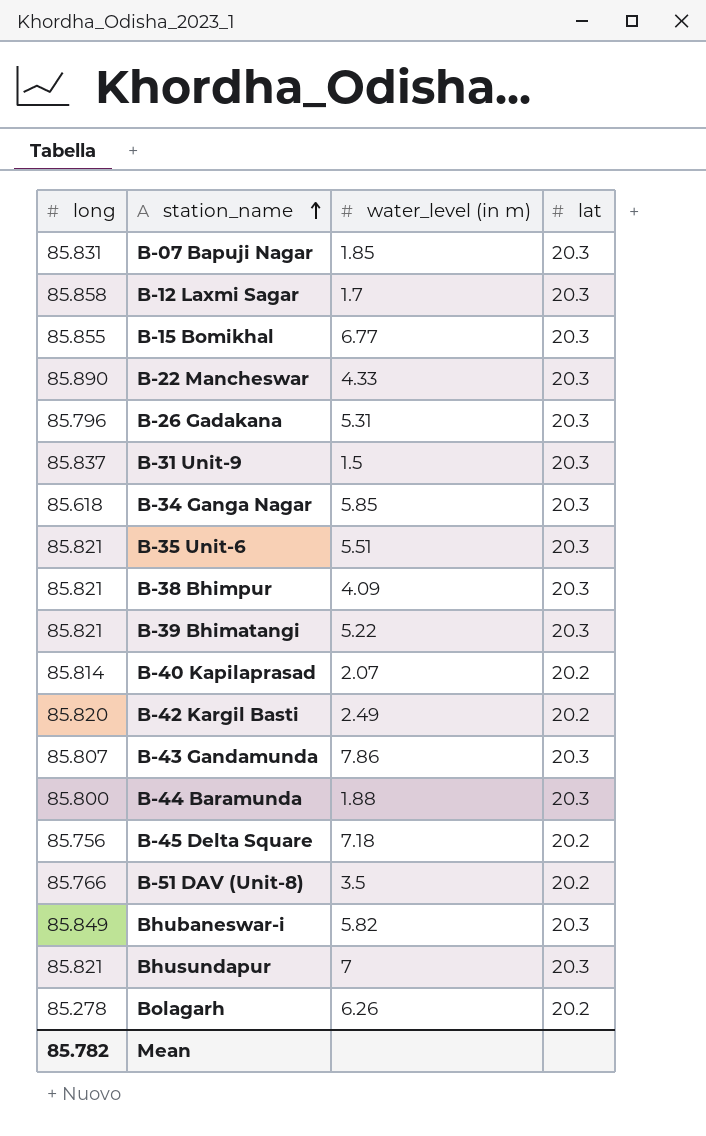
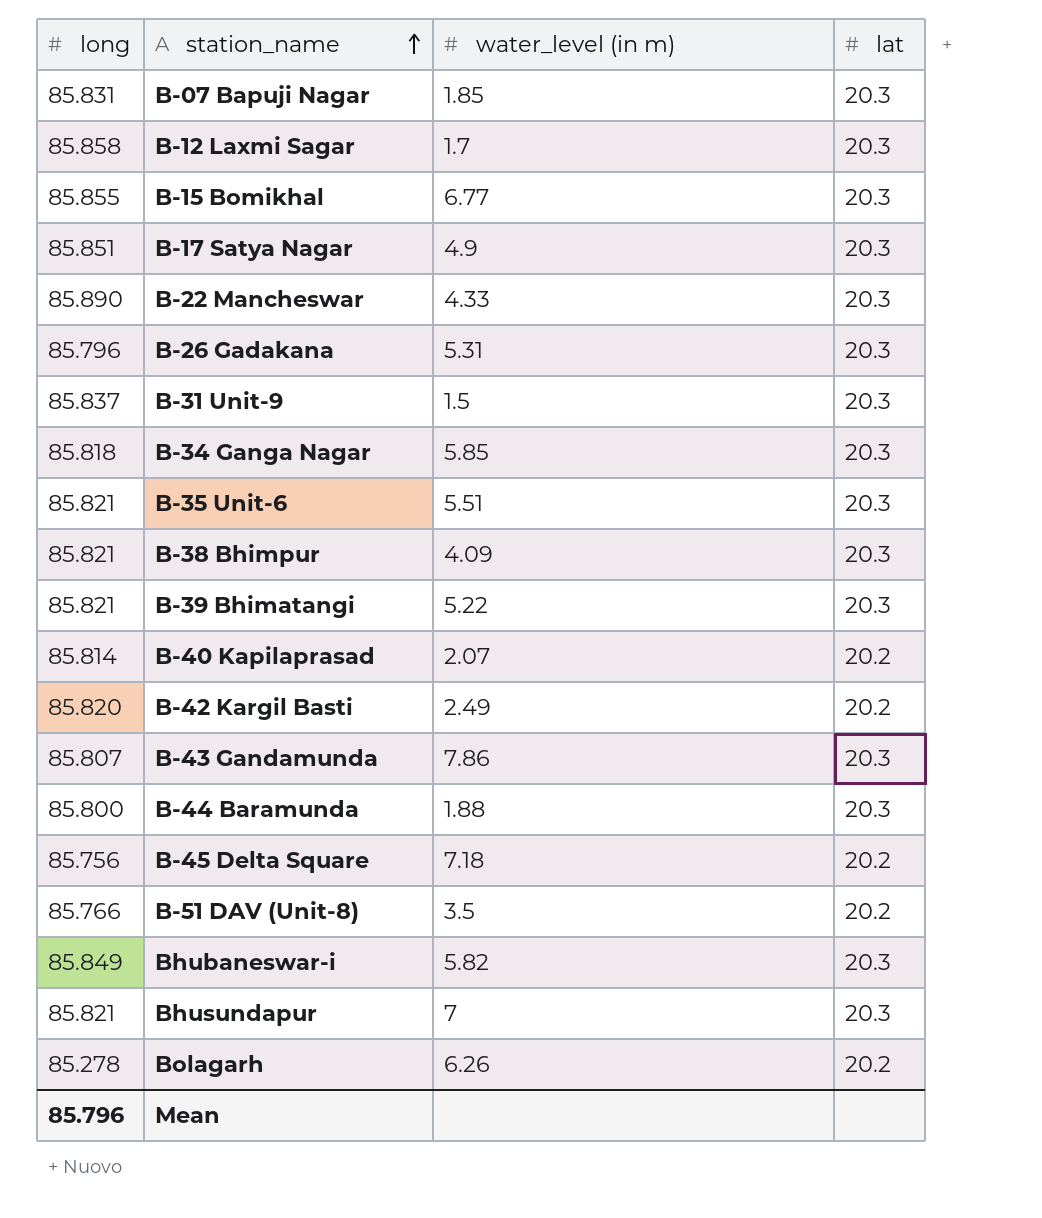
row B-17 Satya Nagar: none -> 85.851 | 4.9 | 20.3
B-34 Ganga Nagar | long: 85.618 -> 85.818
Mean | long: 85.782 -> 85.796

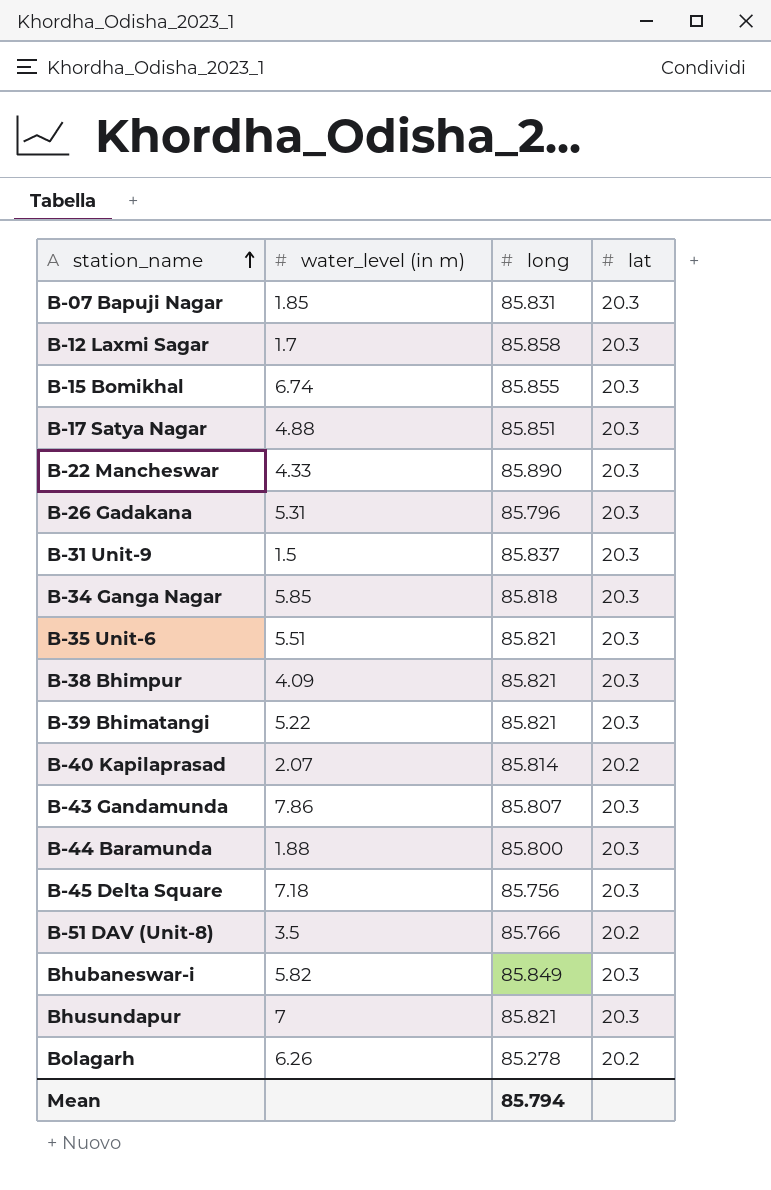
column long | position: 1 -> 3
row B-42 Kargil Basti: 85.820 | 2.49 | 20.2 -> none
B-15 Bomikhal | water_level (in m): 6.77 -> 6.74
B-17 Satya Nagar | water_level (in m): 4.9 -> 4.88
B-45 Delta Square | lat: 20.2 -> 20.3
Mean | long: 85.796 -> 85.794

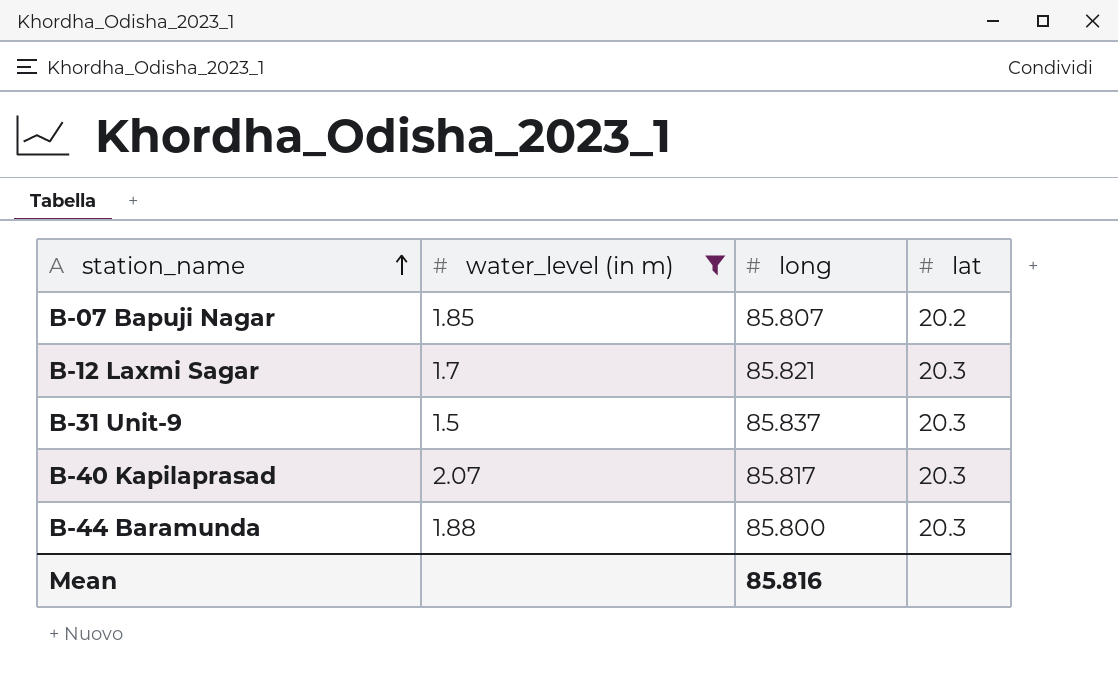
filter: none -> water_level (in m) <= 2.07
B-07 Bapuji Nagar | long: 85.831 -> 85.807
B-07 Bapuji Nagar | lat: 20.3 -> 20.2
B-12 Laxmi Sagar | long: 85.858 -> 85.821
B-40 Kapilaprasad | long: 85.814 -> 85.817
B-40 Kapilaprasad | lat: 20.2 -> 20.3
Mean | long: 85.794 -> 85.816

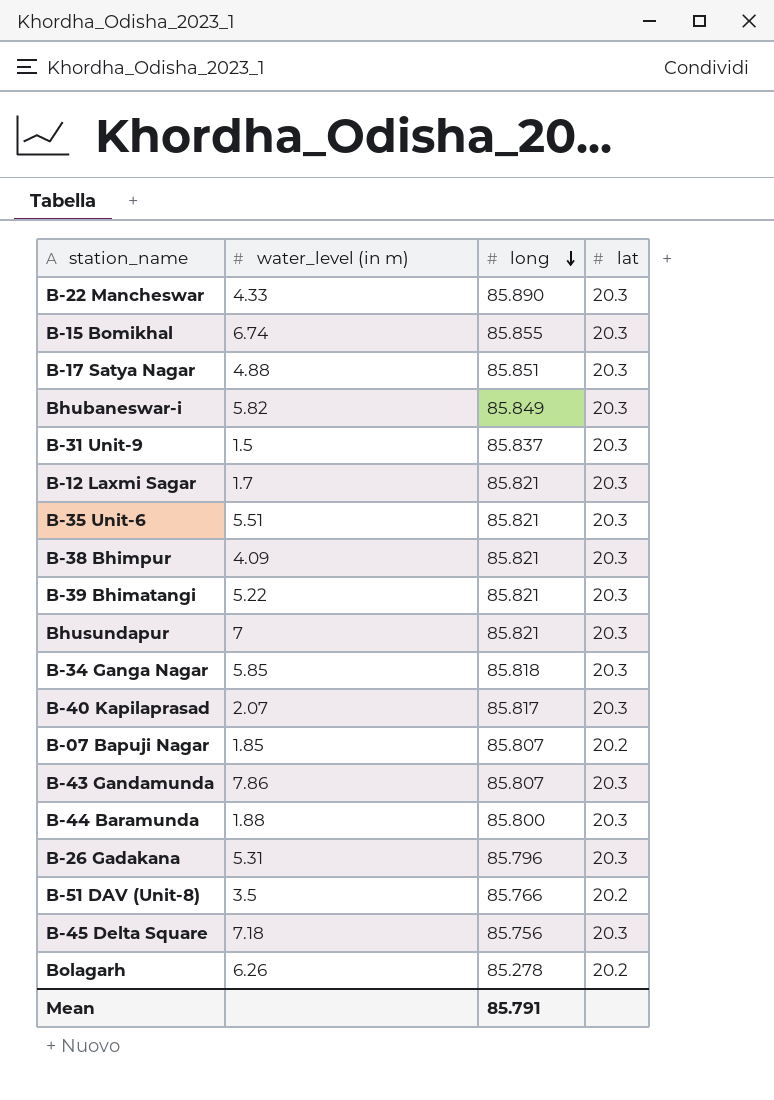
filter: water_level (in m) <= 2.07 -> none
row order: station_name ascending -> long descending
Mean | long: 85.816 -> 85.791

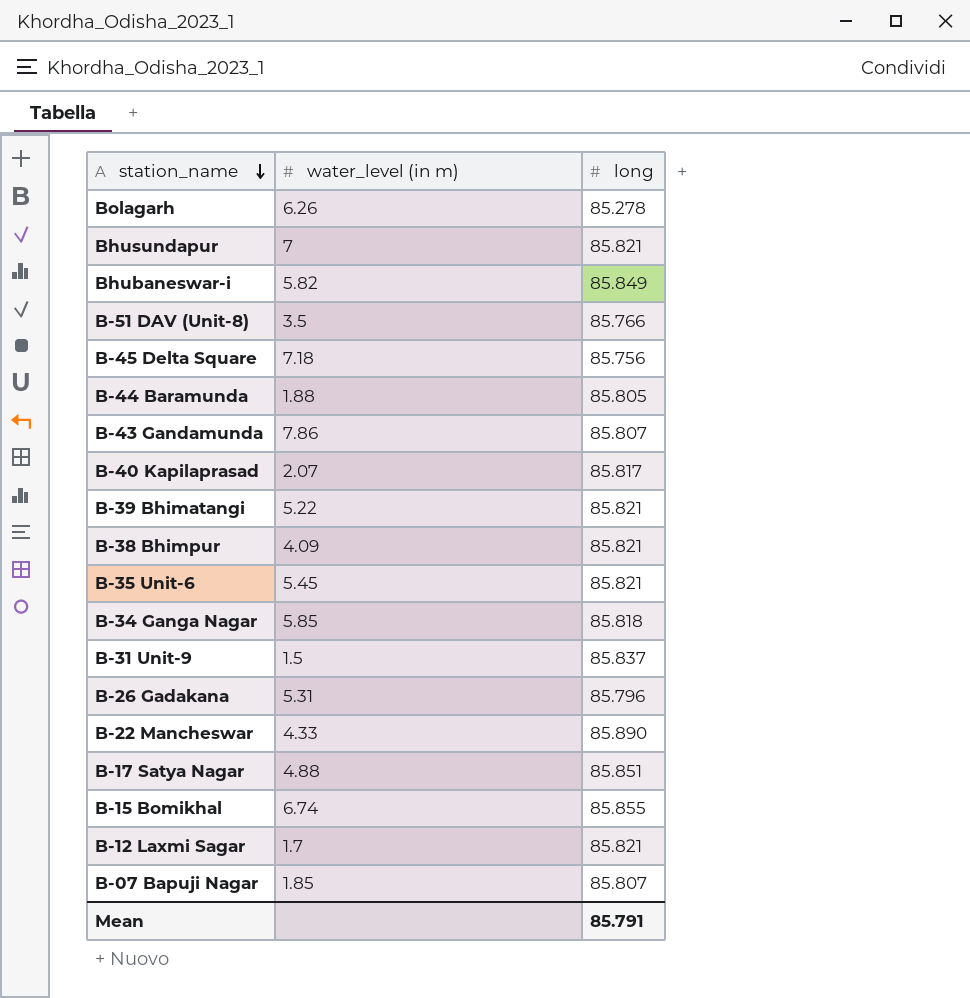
row order: long descending -> station_name descending
column lat | position: 4 -> none
B-44 Baramunda | long: 85.800 -> 85.805
B-35 Unit-6 | water_level (in m): 5.51 -> 5.45

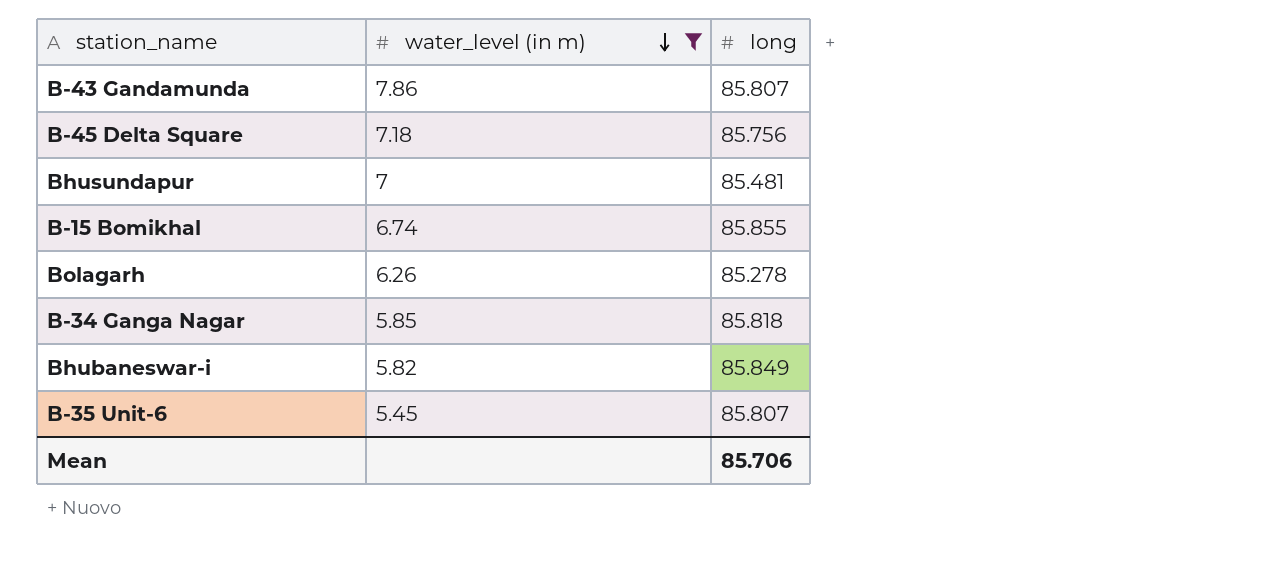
filter: none -> water_level (in m) >= 5.45
row order: station_name descending -> water_level (in m) descending
Bhusundapur | long: 85.821 -> 85.481
B-35 Unit-6 | long: 85.821 -> 85.807
Mean | long: 85.791 -> 85.706

